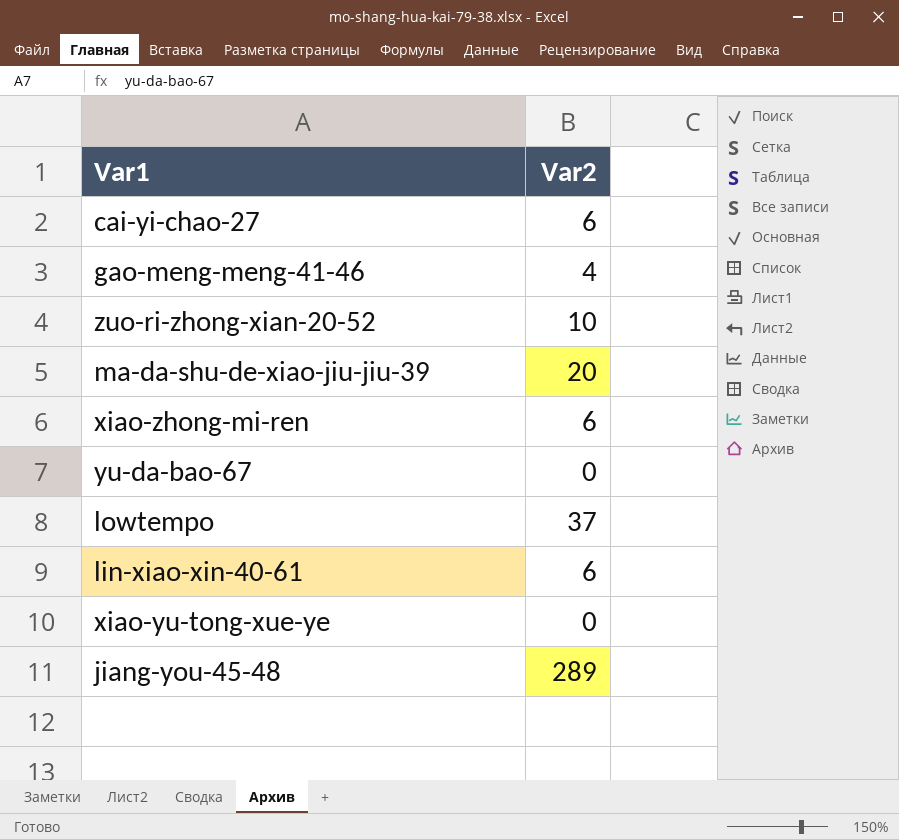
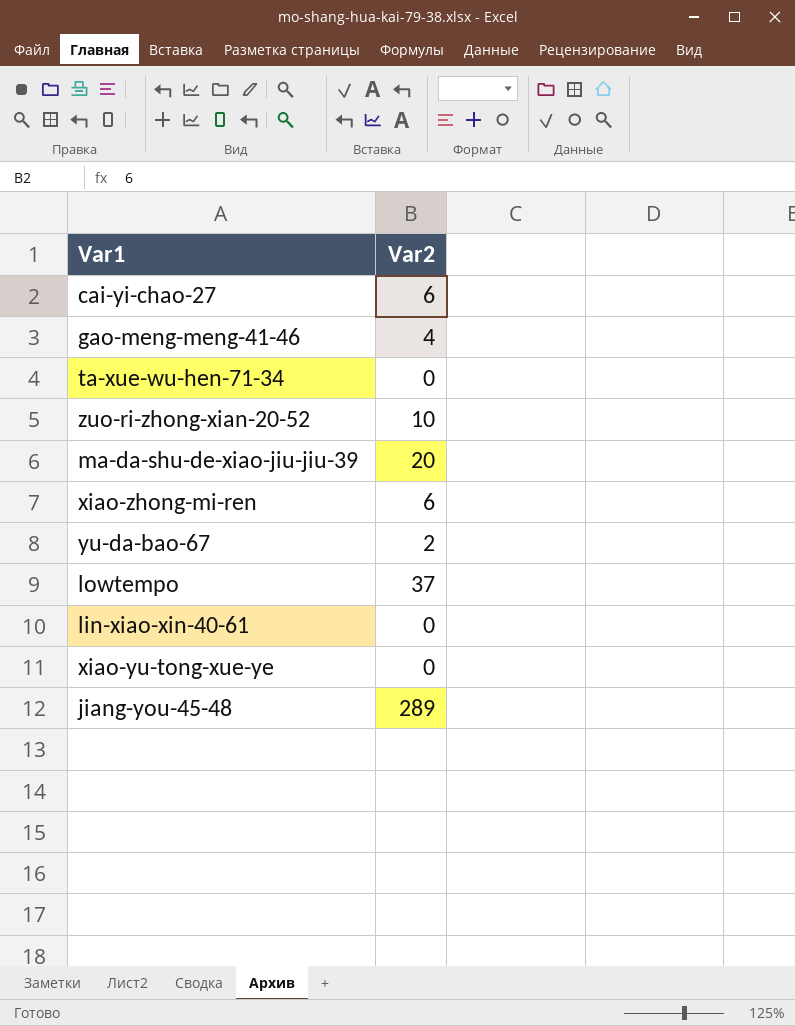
row ta-xue-wu-hen-71-34: none -> 0
yu-da-bao-67 | Var2: 0 -> 2
lin-xiao-xin-40-61 | Var2: 6 -> 0

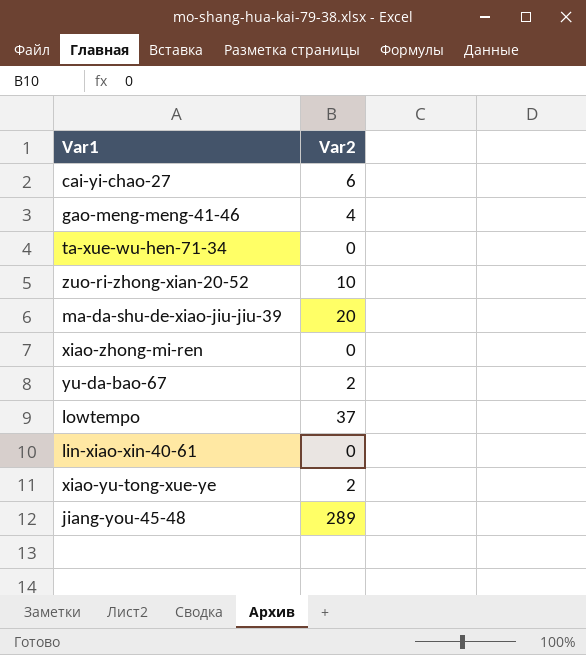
xiao-zhong-mi-ren | Var2: 6 -> 0
xiao-yu-tong-xue-ye | Var2: 0 -> 2

